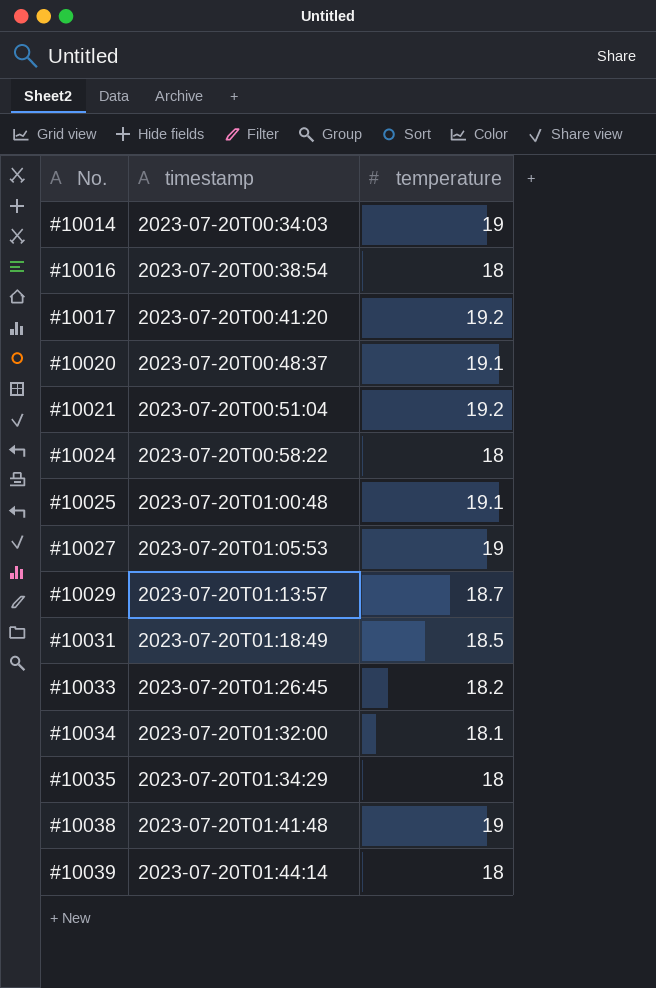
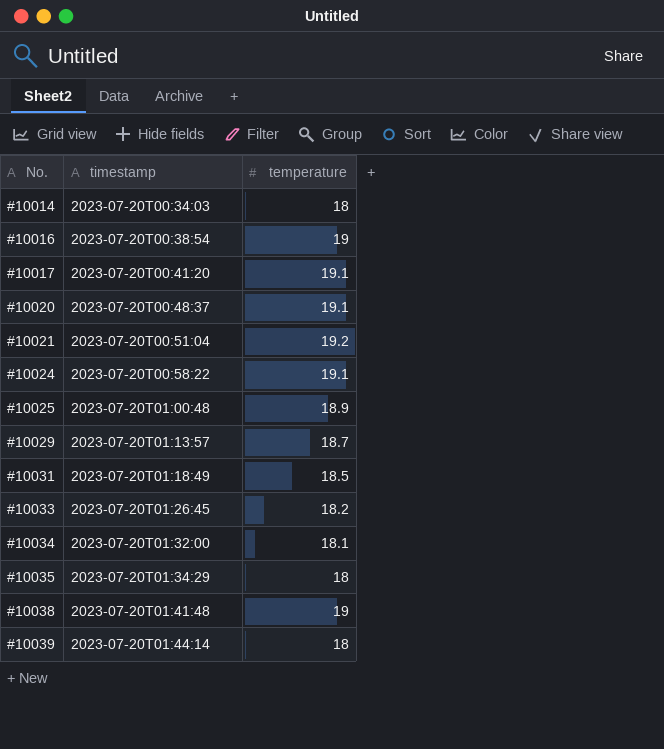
row #10027: 2023-07-20T01:05:53 | 19 -> none
#10014 | temperature: 19 -> 18
#10016 | temperature: 18 -> 19
#10017 | temperature: 19.2 -> 19.1
#10024 | temperature: 18 -> 19.1
#10025 | temperature: 19.1 -> 18.9

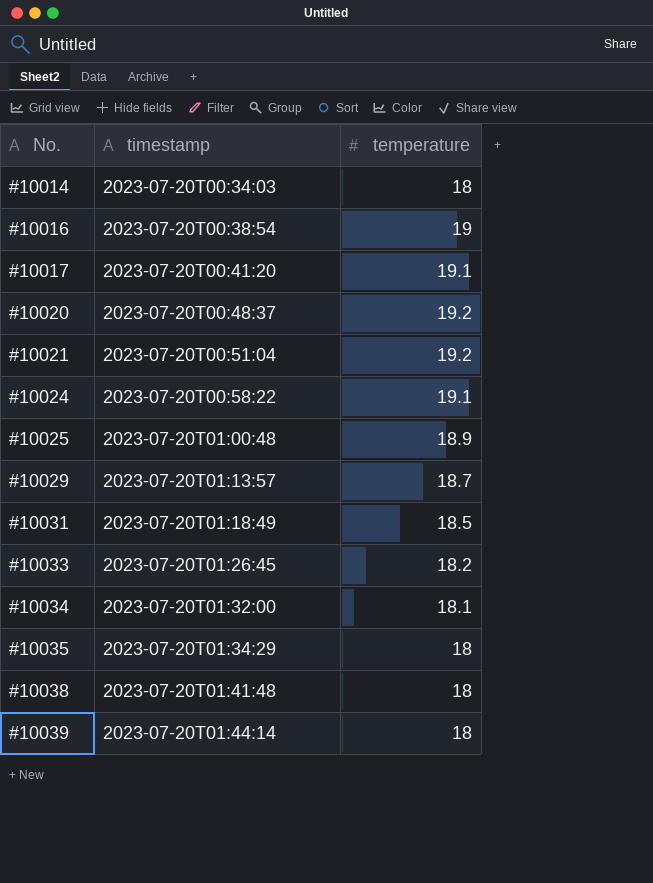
#10020 | temperature: 19.1 -> 19.2
#10038 | temperature: 19 -> 18

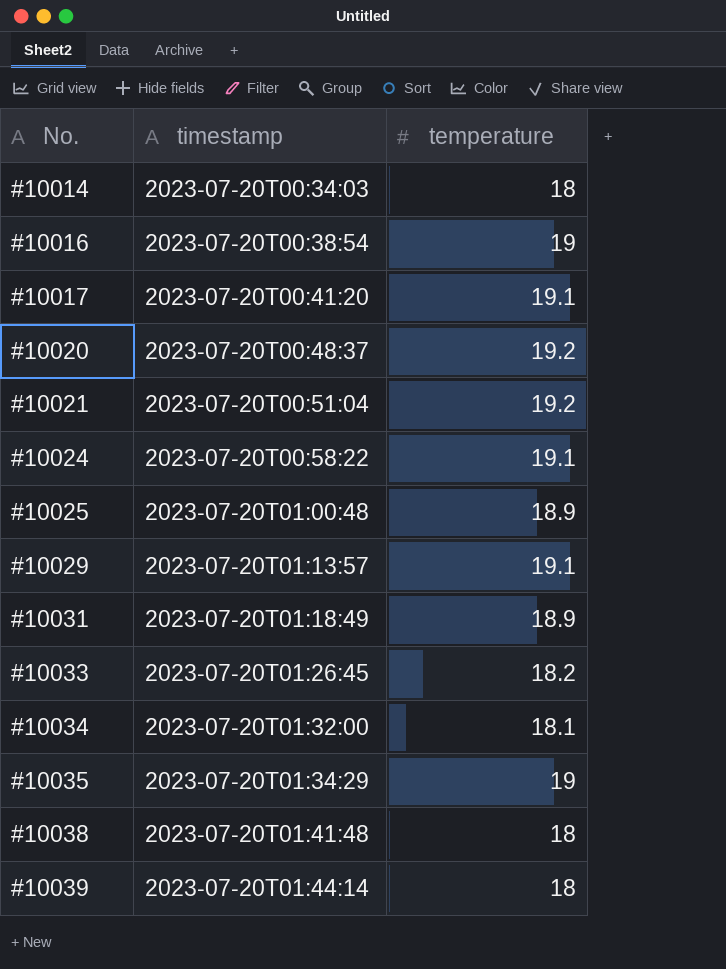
#10029 | temperature: 18.7 -> 19.1
#10031 | temperature: 18.5 -> 18.9
#10035 | temperature: 18 -> 19

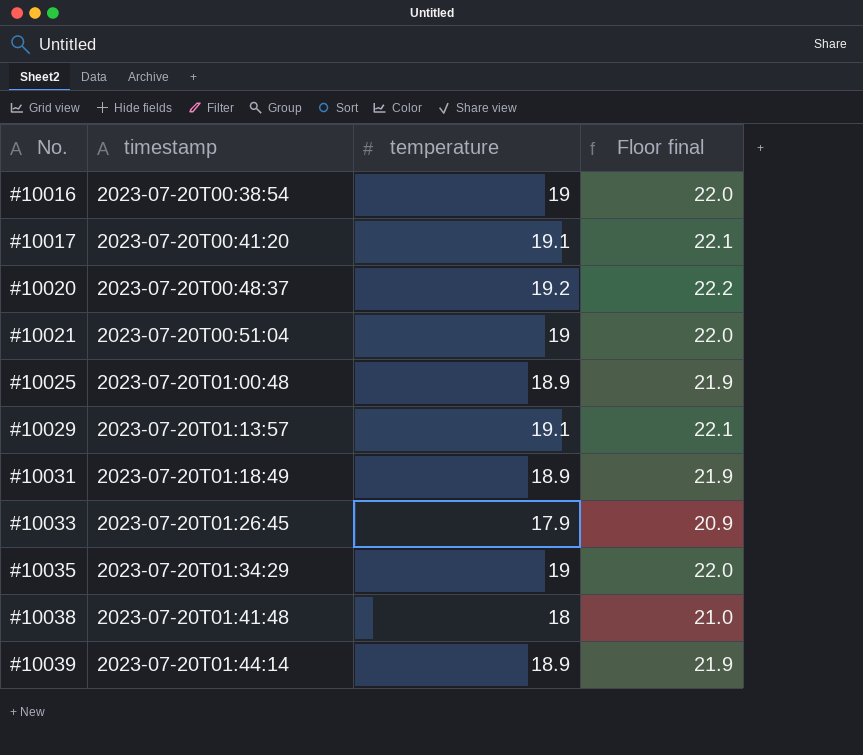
column Floor final | formula: none -> [temperature] + 3
row #10014: 2023-07-20T00:34:03 | 18 -> none
row #10024: 2023-07-20T00:58:22 | 19.1 -> none
row #10034: 2023-07-20T01:32:00 | 18.1 -> none
#10021 | temperature: 19.2 -> 19
#10033 | temperature: 18.2 -> 17.9
#10039 | temperature: 18 -> 18.9

